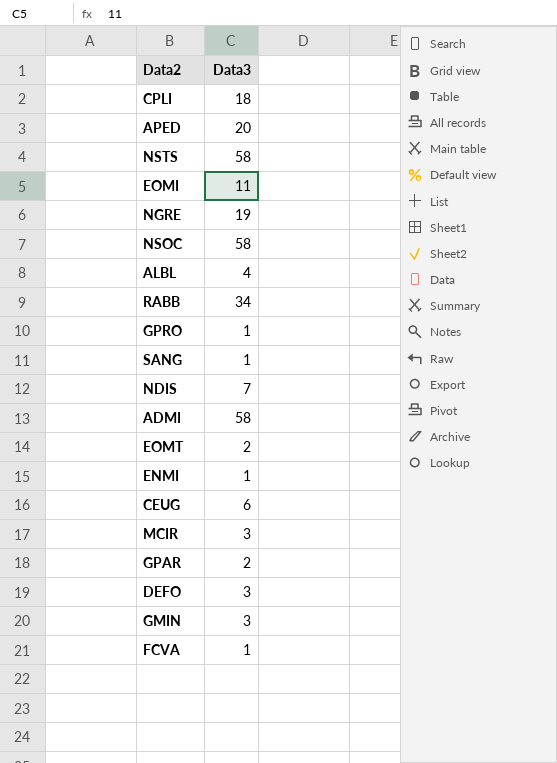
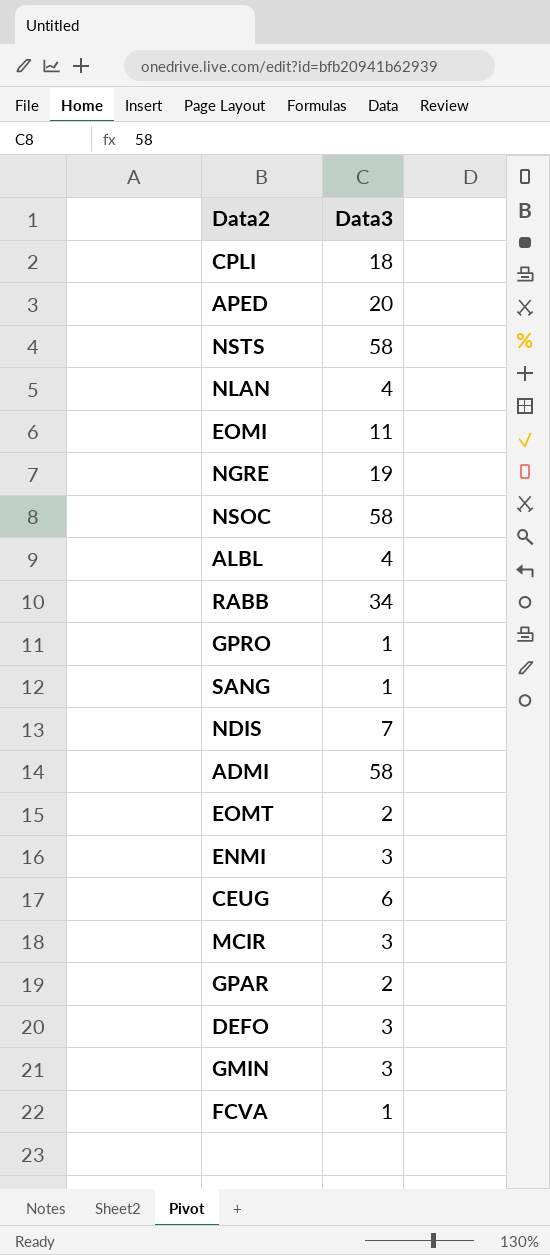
row NLAN: none -> 4
ENMI | Data3: 1 -> 3

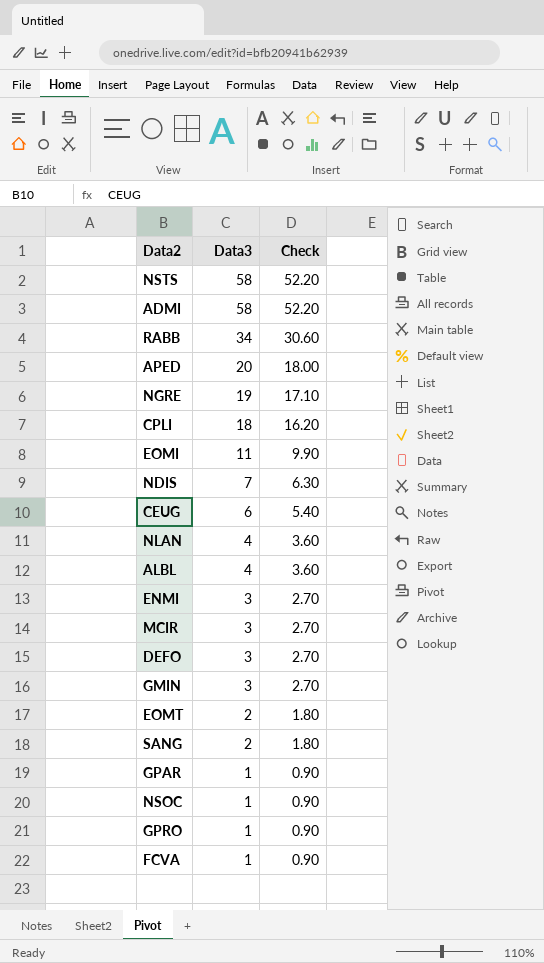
row order: none -> Data3 descending
column Check | formula: none -> [Data3] * 0.9
SANG | Data3: 1 -> 2
GPAR | Data3: 2 -> 1
NSOC | Data3: 58 -> 1

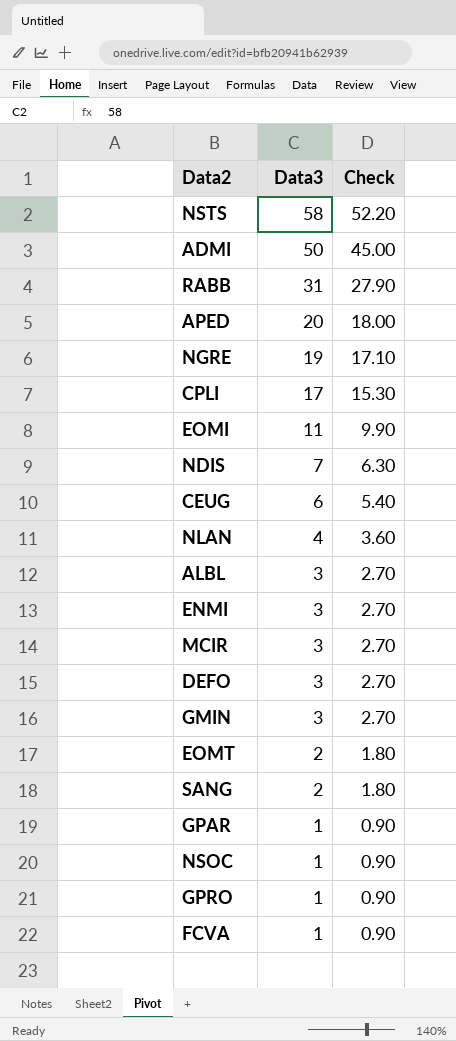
ADMI | Data3: 58 -> 50
ADMI | Check: 52.20 -> 45.00
RABB | Data3: 34 -> 31
RABB | Check: 30.60 -> 27.90
CPLI | Data3: 18 -> 17
CPLI | Check: 16.20 -> 15.30
ALBL | Data3: 4 -> 3
ALBL | Check: 3.60 -> 2.70

